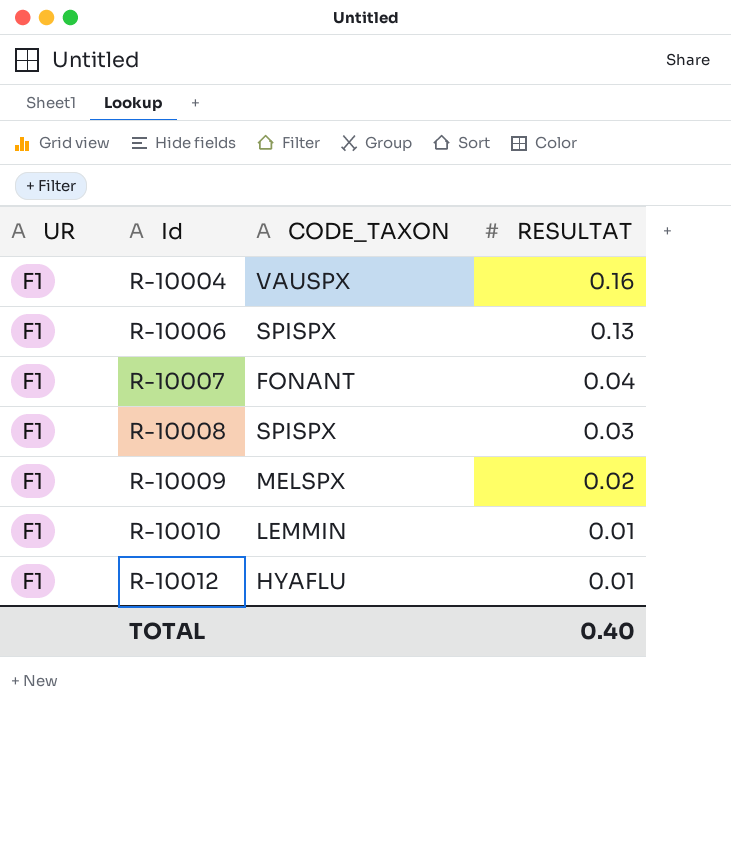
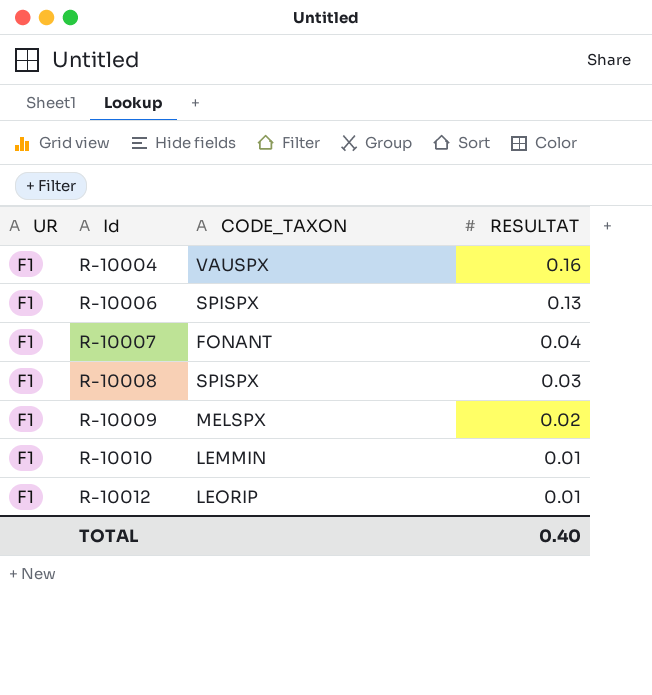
R-10012 | CODE_TAXON: HYAFLU -> LEORIP

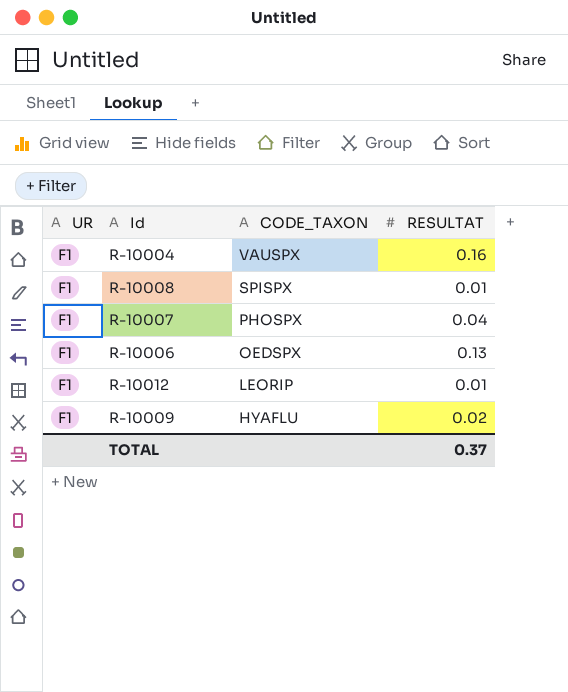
row order: Id ascending -> CODE_TAXON descending
row R-10010: F1 | LEMMIN | 0.01 -> none
R-10008 | RESULTAT: 0.03 -> 0.01
R-10007 | CODE_TAXON: FONANT -> PHOSPX
R-10006 | CODE_TAXON: SPISPX -> OEDSPX
R-10009 | CODE_TAXON: MELSPX -> HYAFLU
TOTAL | RESULTAT: 0.40 -> 0.37

